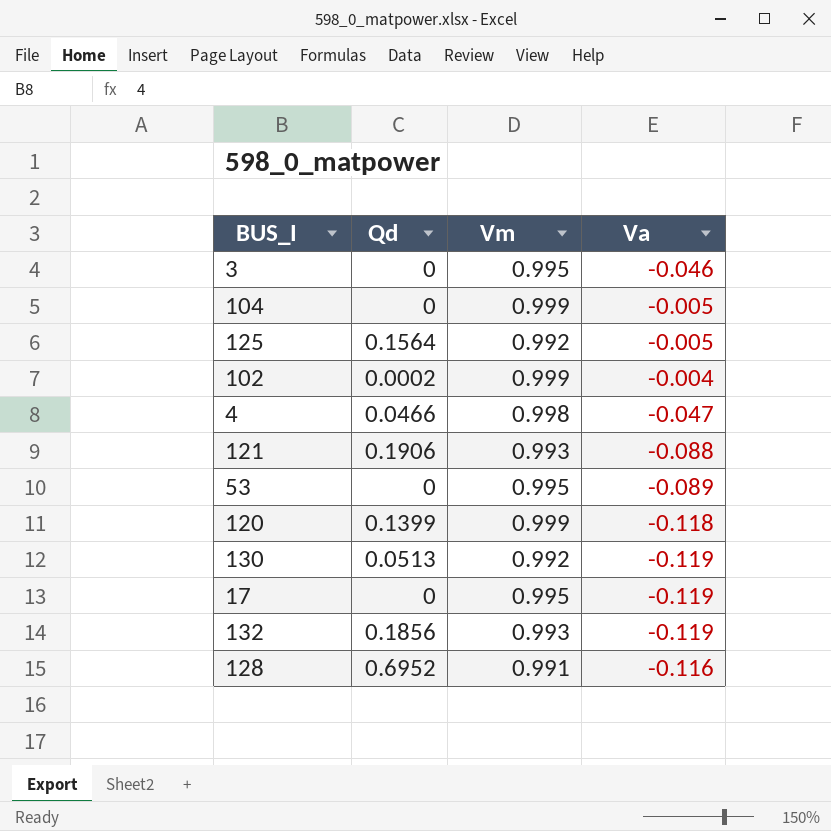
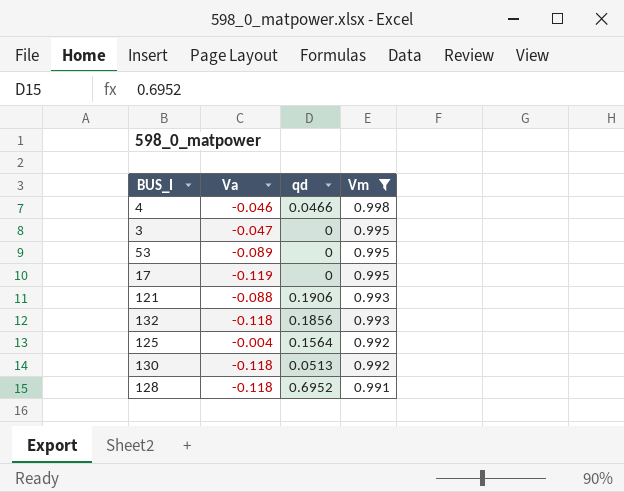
filter: none -> Vm != 0.999
row order: none -> Vm descending
column Va | position: 4 -> 2
column name: Qd -> qd
4 | Va: -0.047 -> -0.046
3 | Va: -0.046 -> -0.047
132 | Va: -0.119 -> -0.118
125 | Va: -0.005 -> -0.004
130 | Va: -0.119 -> -0.118
128 | Va: -0.116 -> -0.118

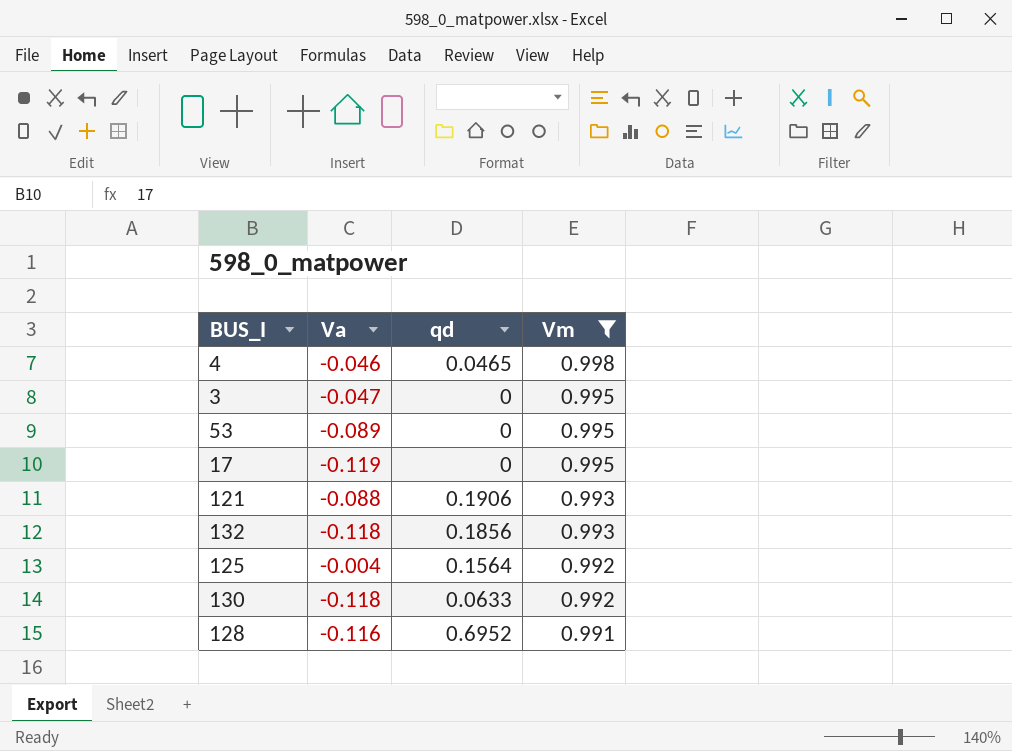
4 | qd: 0.0466 -> 0.0465
130 | qd: 0.0513 -> 0.0633
128 | Va: -0.118 -> -0.116

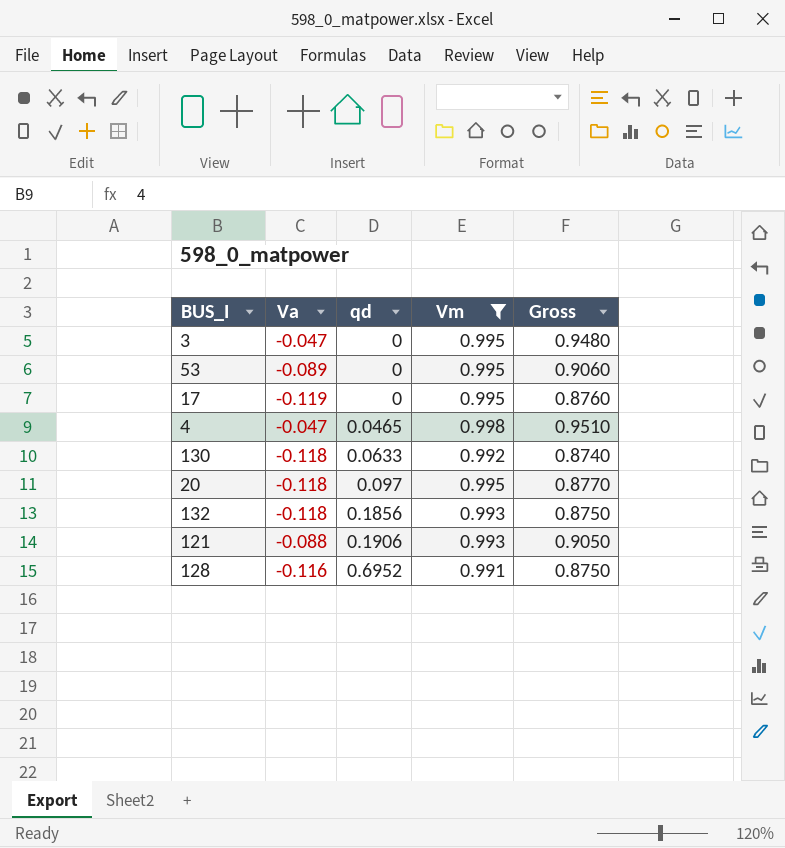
row order: Vm descending -> qd ascending
column Gross | formula: none -> [Va] + [Vm]
row 125: -0.004 | 0.1564 | 0.992 -> none
4 | Va: -0.046 -> -0.047
row 20: none -> -0.118 | 0.097 | 0.995 | 0.8770

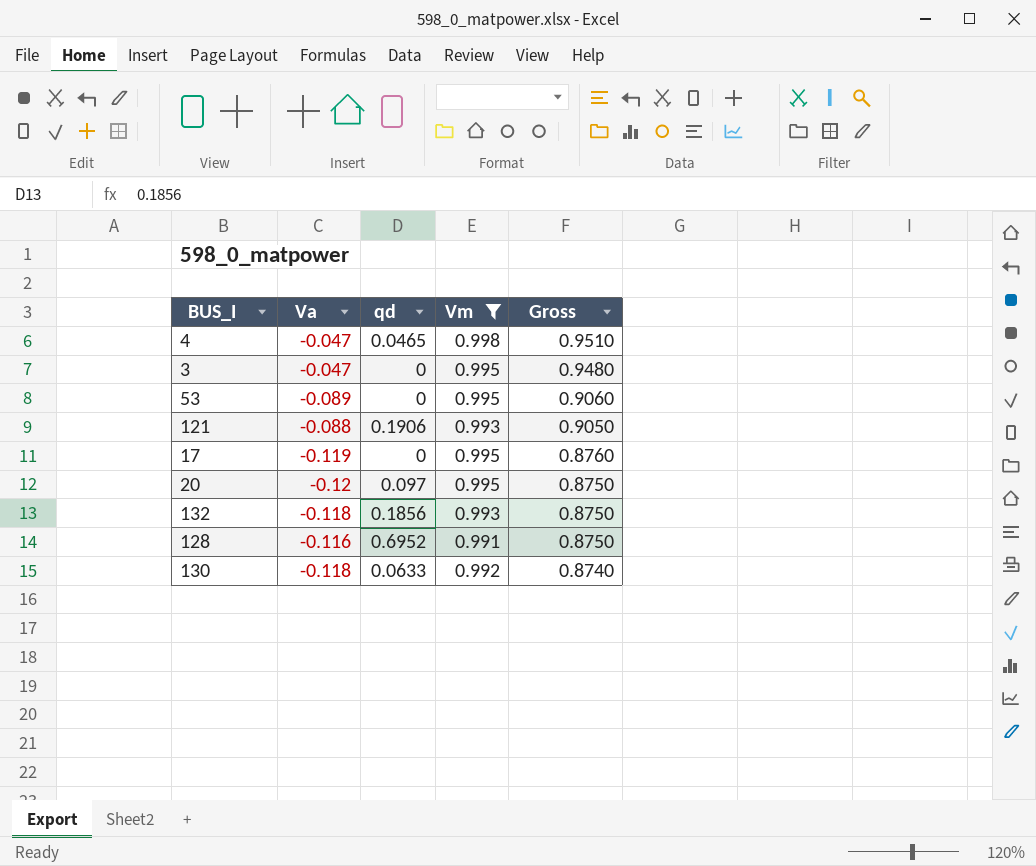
row order: qd ascending -> Gross descending
20 | Va: -0.118 -> -0.12
20 | Gross: 0.8770 -> 0.8750

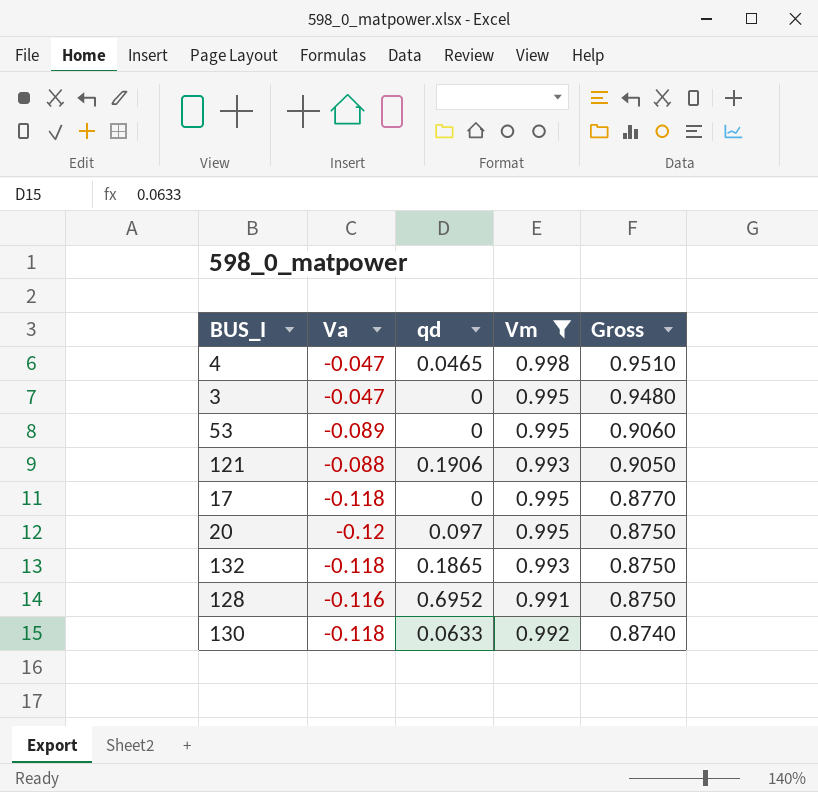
17 | Va: -0.119 -> -0.118
17 | Gross: 0.8760 -> 0.8770
132 | qd: 0.1856 -> 0.1865

